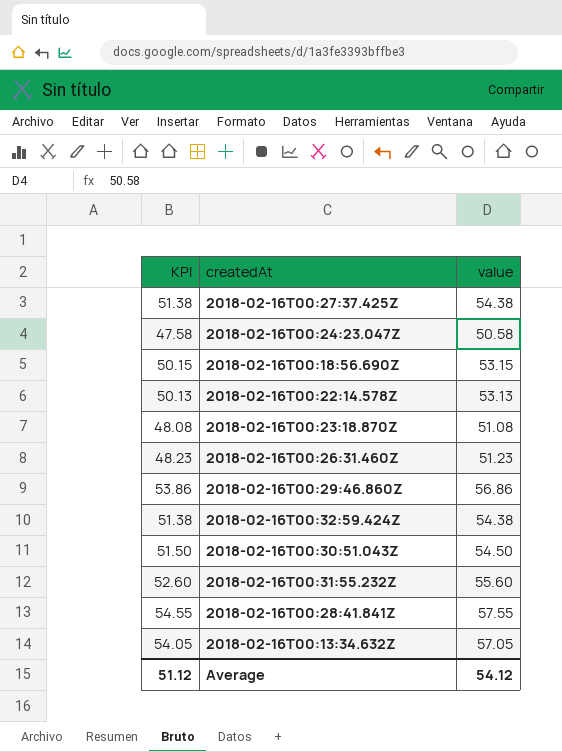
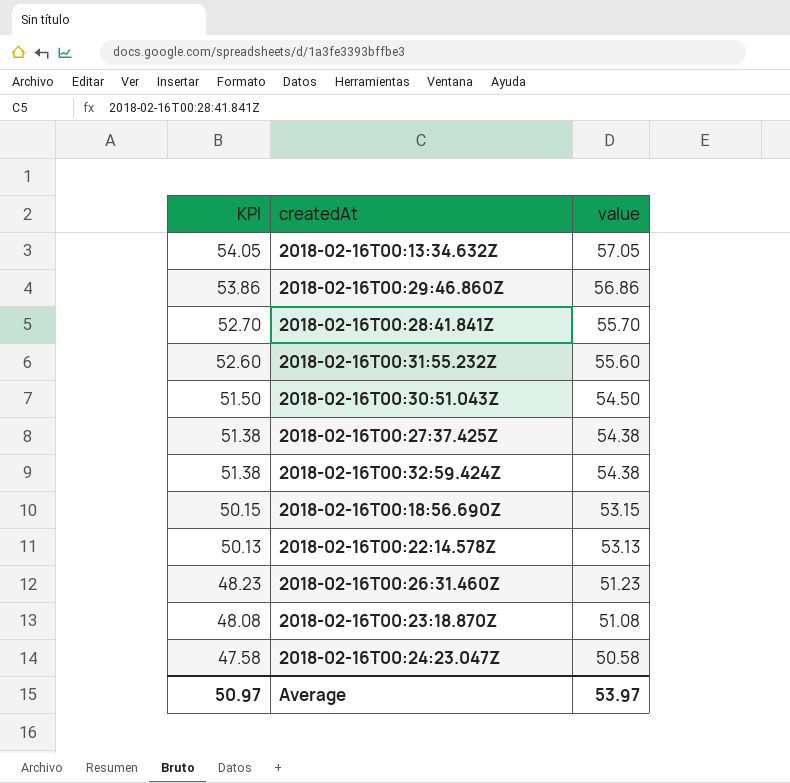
row order: none -> KPI descending
2018-02-16T00:28:41.841Z | KPI: 54.55 -> 52.70
2018-02-16T00:28:41.841Z | value: 57.55 -> 55.70
Average | KPI: 51.12 -> 50.97
Average | value: 54.12 -> 53.97

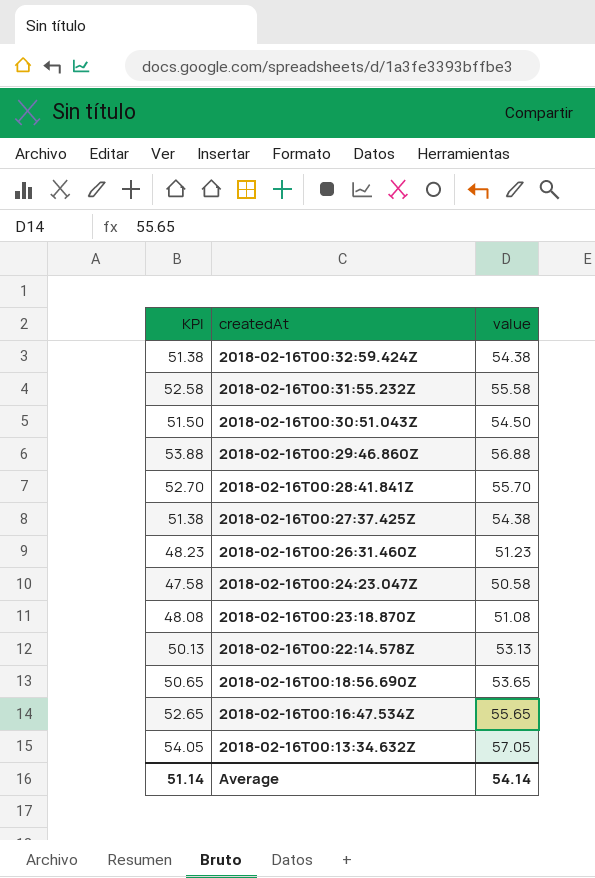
row order: KPI descending -> createdAt descending
2018-02-16T00:31:55.232Z | KPI: 52.60 -> 52.58
2018-02-16T00:31:55.232Z | value: 55.60 -> 55.58
2018-02-16T00:29:46.860Z | KPI: 53.86 -> 53.88
2018-02-16T00:29:46.860Z | value: 56.86 -> 56.88
2018-02-16T00:18:56.690Z | KPI: 50.15 -> 50.65
2018-02-16T00:18:56.690Z | value: 53.15 -> 53.65
row 2018-02-16T00:16:47.534Z: none -> 52.65 | 55.65
Average | KPI: 50.97 -> 51.14
Average | value: 53.97 -> 54.14

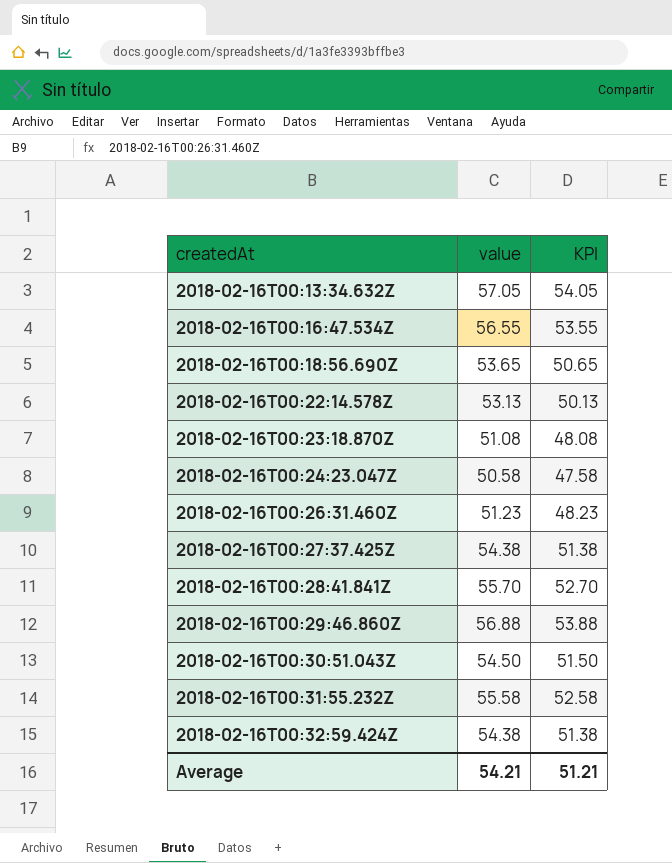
row order: createdAt descending -> createdAt ascending
column KPI | position: 1 -> 3
2018-02-16T00:16:47.534Z | value: 55.65 -> 56.55
2018-02-16T00:16:47.534Z | KPI: 52.65 -> 53.55
Average | value: 54.14 -> 54.21
Average | KPI: 51.14 -> 51.21

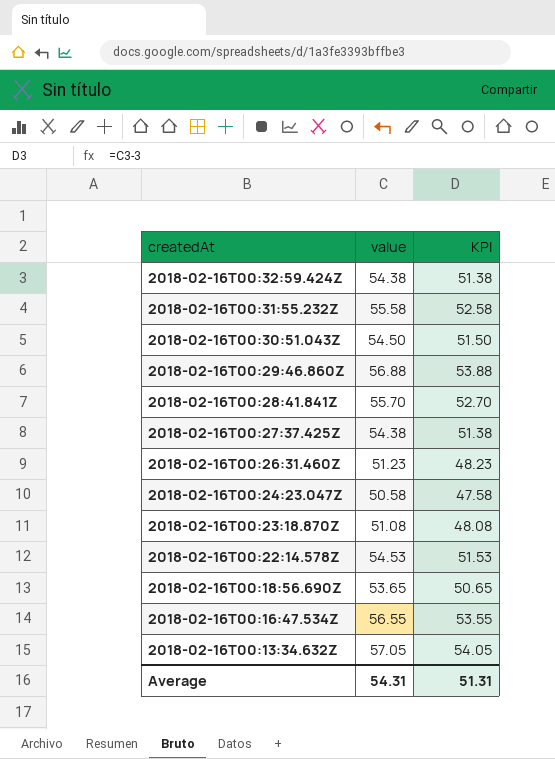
row order: createdAt ascending -> createdAt descending
2018-02-16T00:22:14.578Z | value: 53.13 -> 54.53
2018-02-16T00:22:14.578Z | KPI: 50.13 -> 51.53
Average | value: 54.21 -> 54.31
Average | KPI: 51.21 -> 51.31

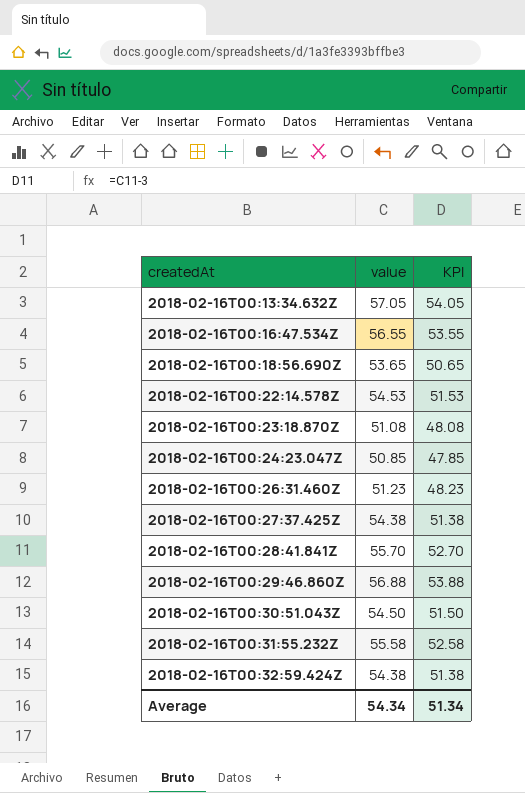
row order: createdAt descending -> createdAt ascending
2018-02-16T00:24:23.047Z | value: 50.58 -> 50.85
2018-02-16T00:24:23.047Z | KPI: 47.58 -> 47.85
Average | value: 54.31 -> 54.34
Average | KPI: 51.31 -> 51.34

